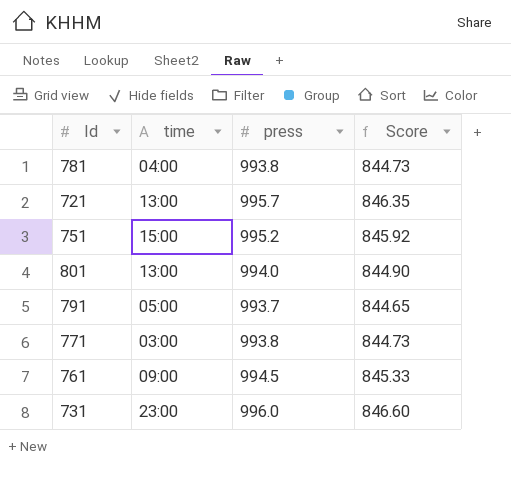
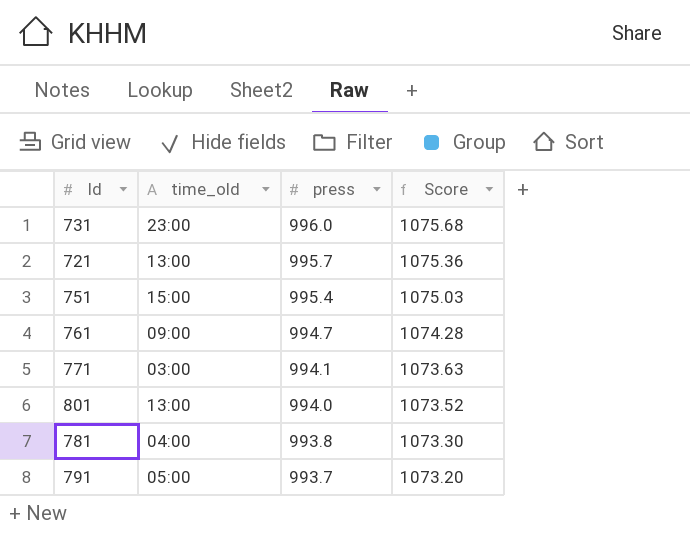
row order: none -> press descending
column name: time -> time_old
column Score | formula: [press] * 0.85 -> [press] * 1.08
751 | press: 995.2 -> 995.4
761 | press: 994.5 -> 994.7
771 | press: 993.8 -> 994.1

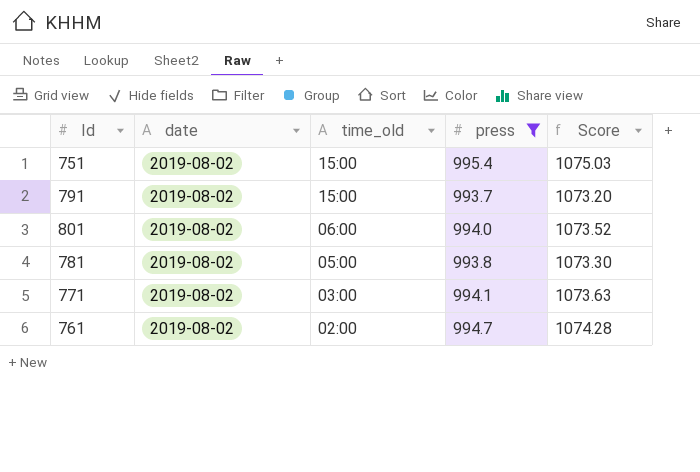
filter: none -> press <= 995.4
row order: press descending -> time_old descending
column date | position: none -> 2
791 | time_old: 05:00 -> 15:00
801 | time_old: 13:00 -> 06:00
781 | time_old: 04:00 -> 05:00
761 | time_old: 09:00 -> 02:00

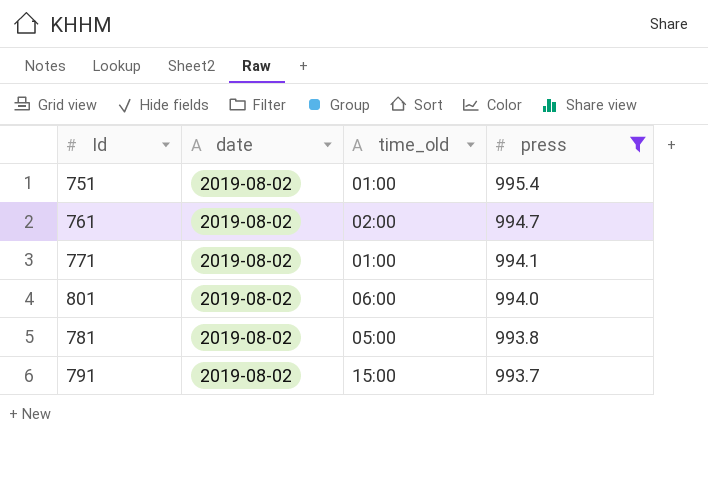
row order: time_old descending -> press descending
column Score | formula: [press] * 1.08 -> none
751 | time_old: 15:00 -> 01:00
771 | time_old: 03:00 -> 01:00

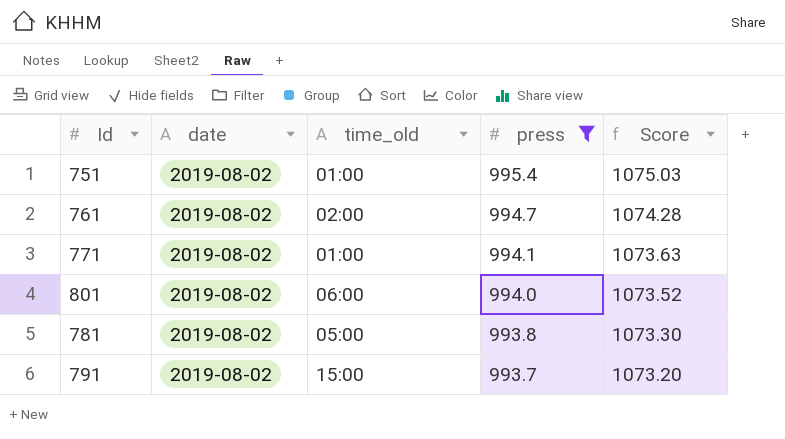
column Score | formula: none -> [press] * 1.08

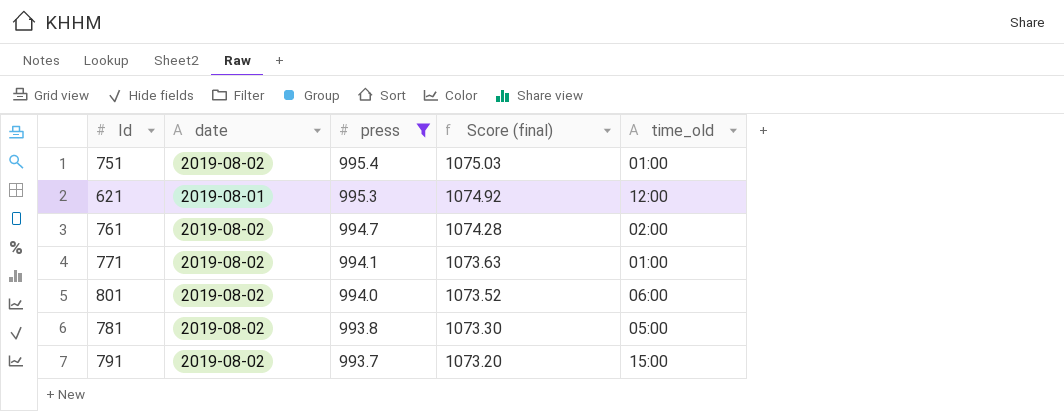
column name: Score -> Score (final)
column time_old | position: 3 -> 5
row 621: none -> 2019-08-01 | 995.3 | 1074.92 | 12:00

